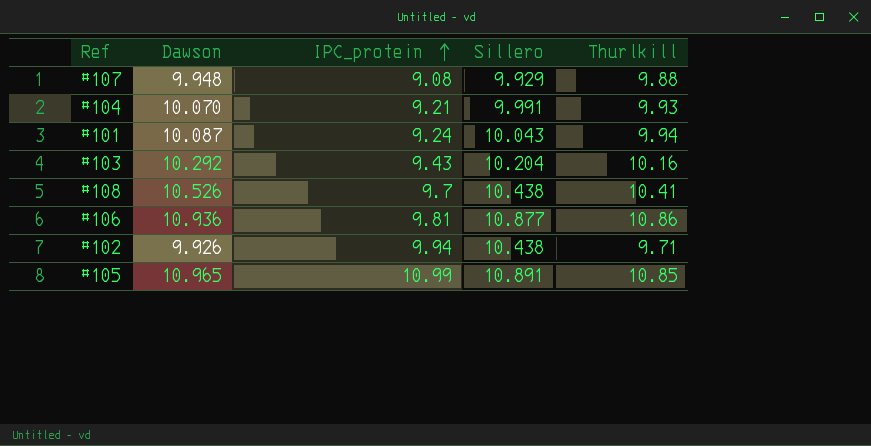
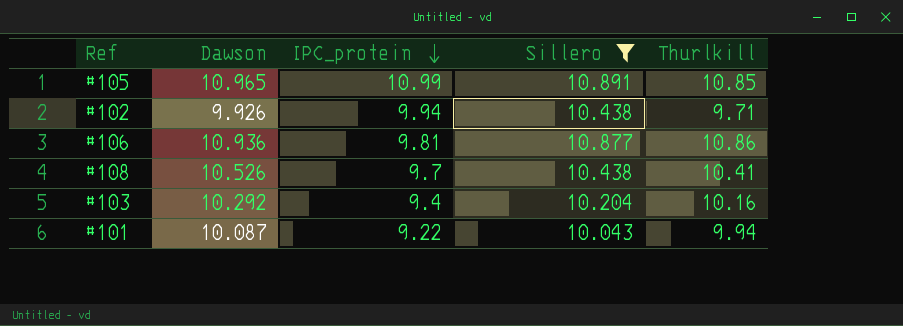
filter: none -> Sillero >= 10.043
row order: IPC_protein ascending -> IPC_protein descending
#103 | IPC_protein: 9.43 -> 9.4
#101 | IPC_protein: 9.24 -> 9.22

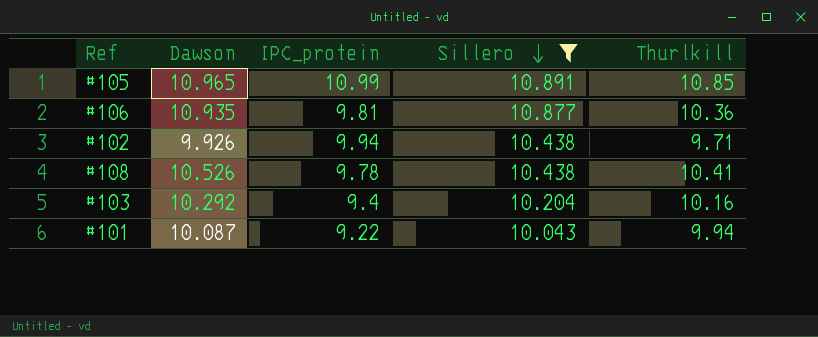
row order: IPC_protein descending -> Sillero descending
#106 | Dawson: 10.936 -> 10.935
#106 | Thurlkill: 10.86 -> 10.36
#108 | IPC_protein: 9.7 -> 9.78

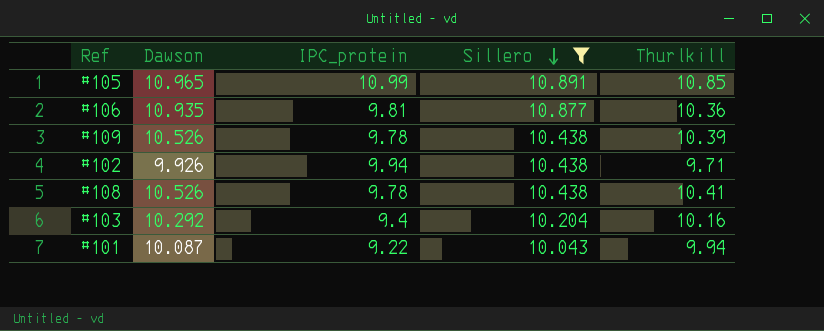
row #109: none -> 10.526 | 9.78 | 10.438 | 10.39

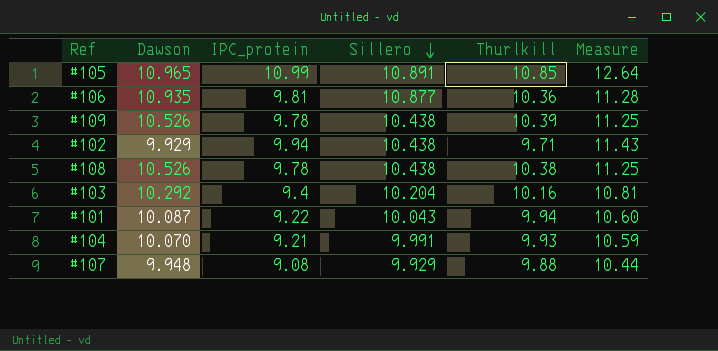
filter: Sillero >= 10.043 -> none
column Measure | formula: none -> [IPC_protein] * 1.15
#102 | Dawson: 9.926 -> 9.929
#108 | Thurlkill: 10.41 -> 10.38

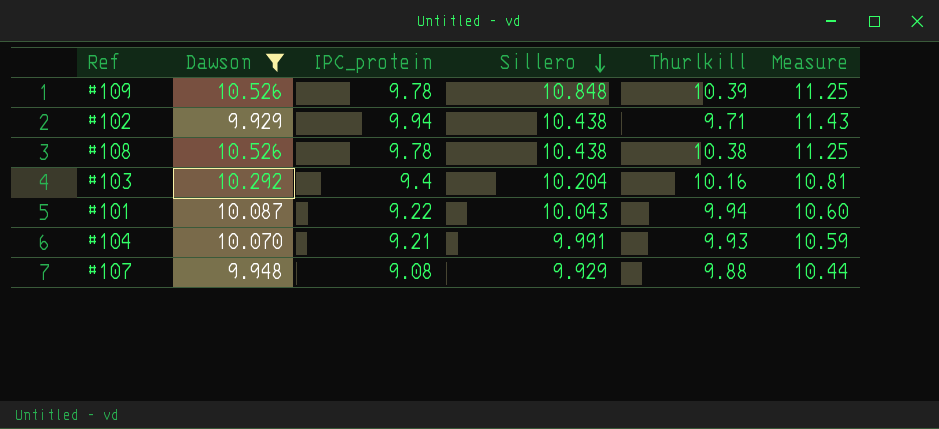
filter: none -> Dawson <= 10.526
#109 | Sillero: 10.438 -> 10.848

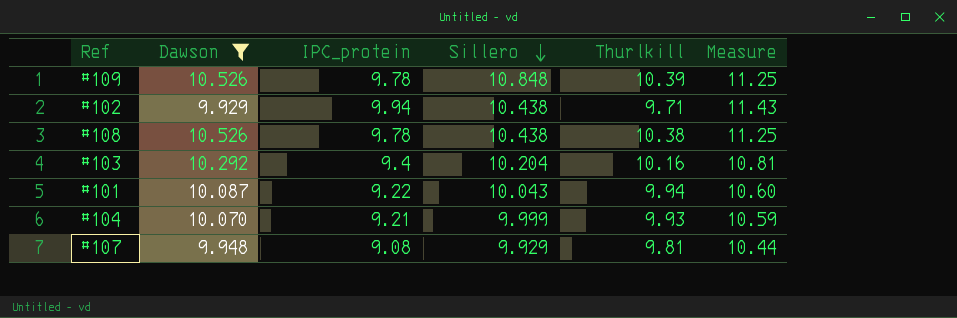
#104 | Sillero: 9.991 -> 9.999
#107 | Thurlkill: 9.88 -> 9.81

